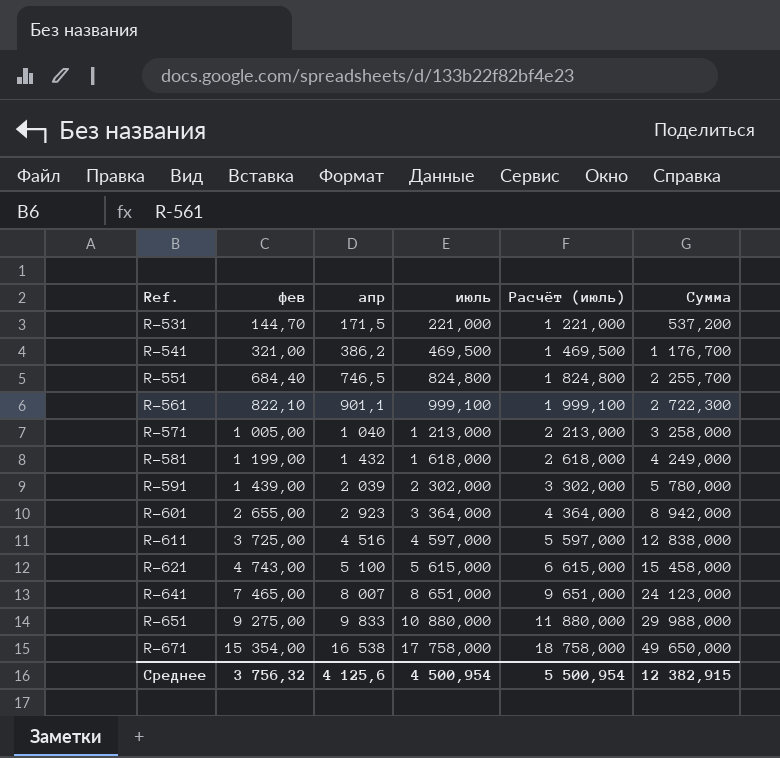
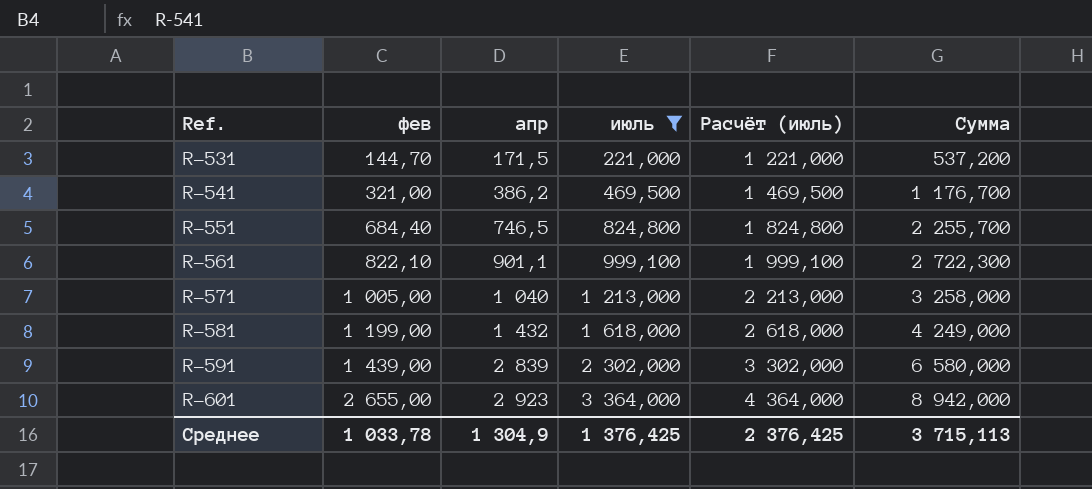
filter: none -> июль <= 3 364,000
R-591 | апр: 2 039 -> 2 839
R-591 | Сумма: 5 780,000 -> 6 580,000
Среднее | фев: 3 756,32 -> 1 033,78
Среднее | апр: 4 125,6 -> 1 304,9
Среднее | июль: 4 500,954 -> 1 376,425
Среднее | Расчёт (июль): 5 500,954 -> 2 376,425
Среднее | Сумма: 12 382,915 -> 3 715,113

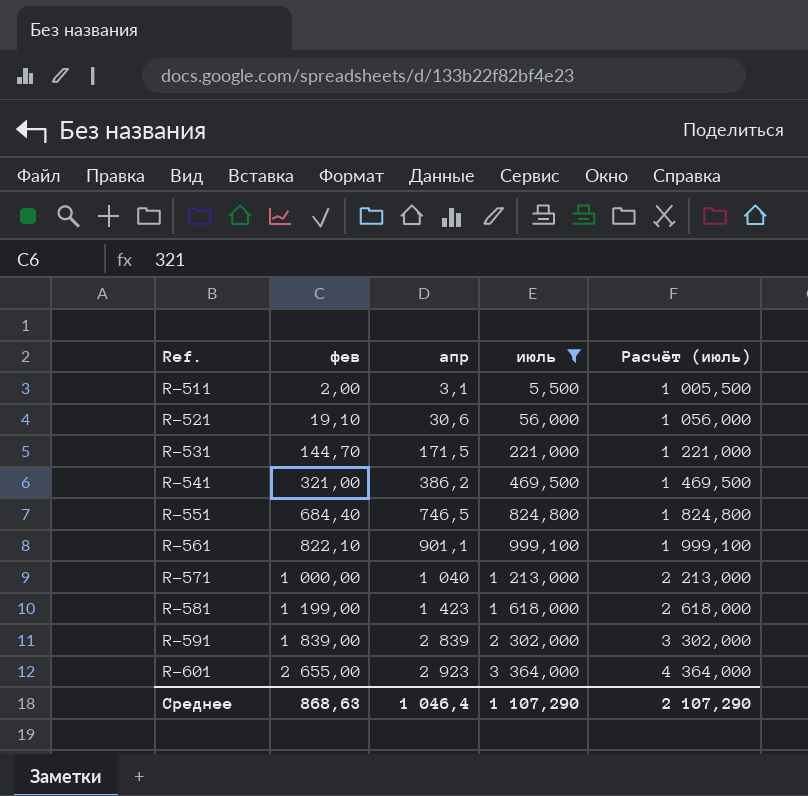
column Сумма | formula: [фев] + [апр] + [июль] -> none
row R-511: none -> 2,00 | 3,1 | 5,500 | 1 005,500
row R-521: none -> 19,10 | 30,6 | 56,000 | 1 056,000
R-571 | фев: 1 005,00 -> 1 000,00
R-581 | апр: 1 432 -> 1 423
R-591 | фев: 1 439,00 -> 1 839,00
Среднее | фев: 1 033,78 -> 868,63
Среднее | апр: 1 304,9 -> 1 046,4
Среднее | июль: 1 376,425 -> 1 107,290
Среднее | Расчёт (июль): 2 376,425 -> 2 107,290

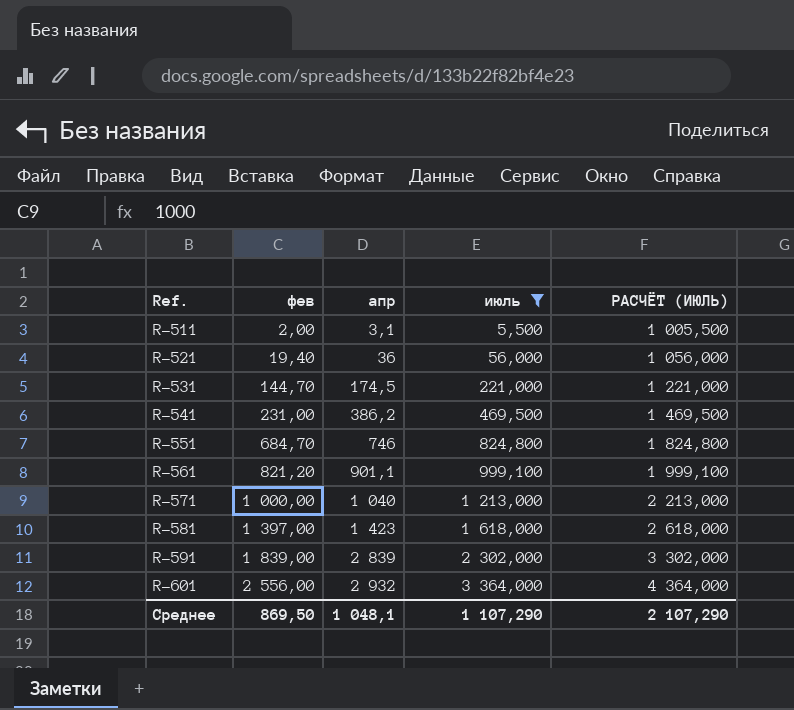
column name: Расчёт (июль) -> РАСЧЁТ (ИЮЛЬ)
R-521 | фев: 19,10 -> 19,40
R-521 | апр: 30,6 -> 36
R-531 | апр: 171,5 -> 174,5
R-541 | фев: 321,00 -> 231,00
R-551 | фев: 684,40 -> 684,70
R-551 | апр: 746,5 -> 746
R-561 | фев: 822,10 -> 821,20
R-581 | фев: 1 199,00 -> 1 397,00
R-601 | фев: 2 655,00 -> 2 556,00
R-601 | апр: 2 923 -> 2 932
Среднее | фев: 868,63 -> 869,50
Среднее | апр: 1 046,4 -> 1 048,1

